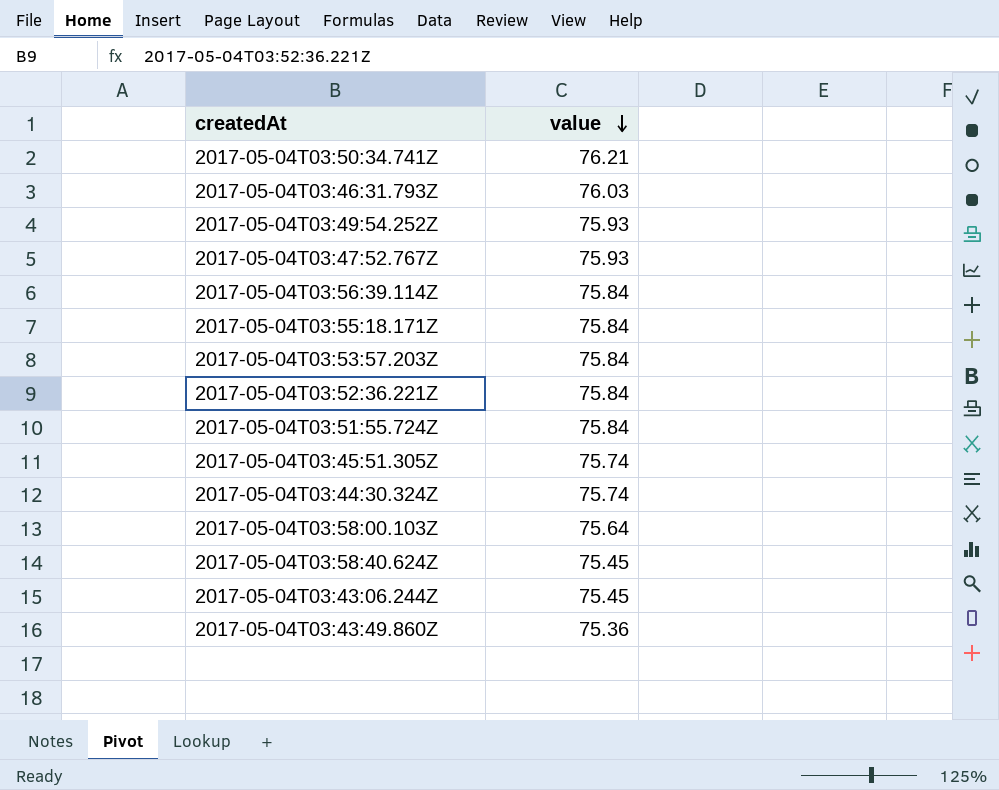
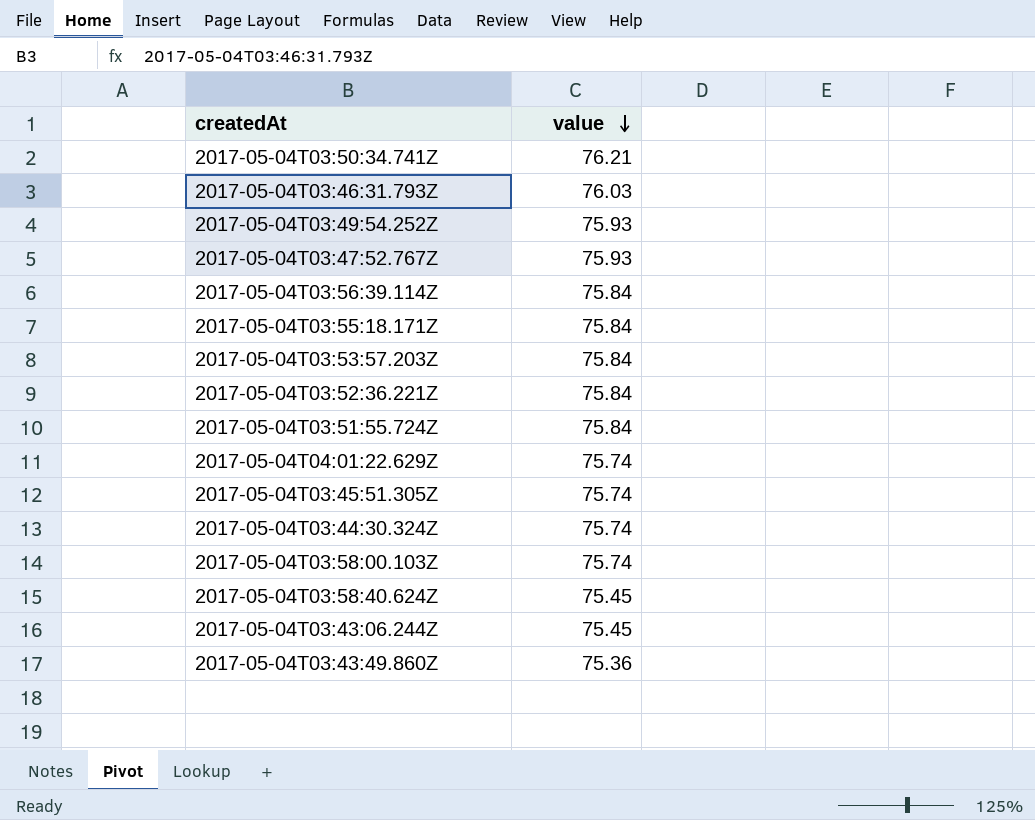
row 2017-05-04T04:01:22.629Z: none -> 75.74
2017-05-04T03:58:00.103Z | value: 75.64 -> 75.74

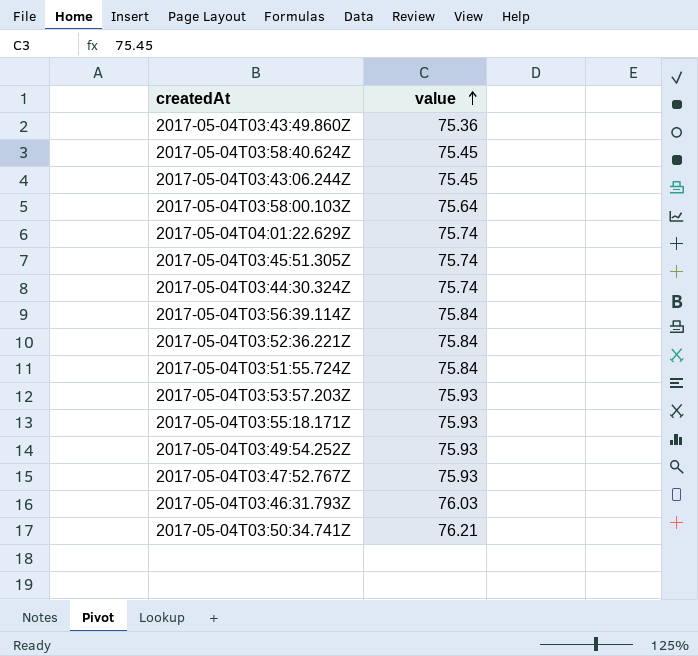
row order: value descending -> value ascending
2017-05-04T03:58:00.103Z | value: 75.74 -> 75.64
2017-05-04T03:53:57.203Z | value: 75.84 -> 75.93
2017-05-04T03:55:18.171Z | value: 75.84 -> 75.93

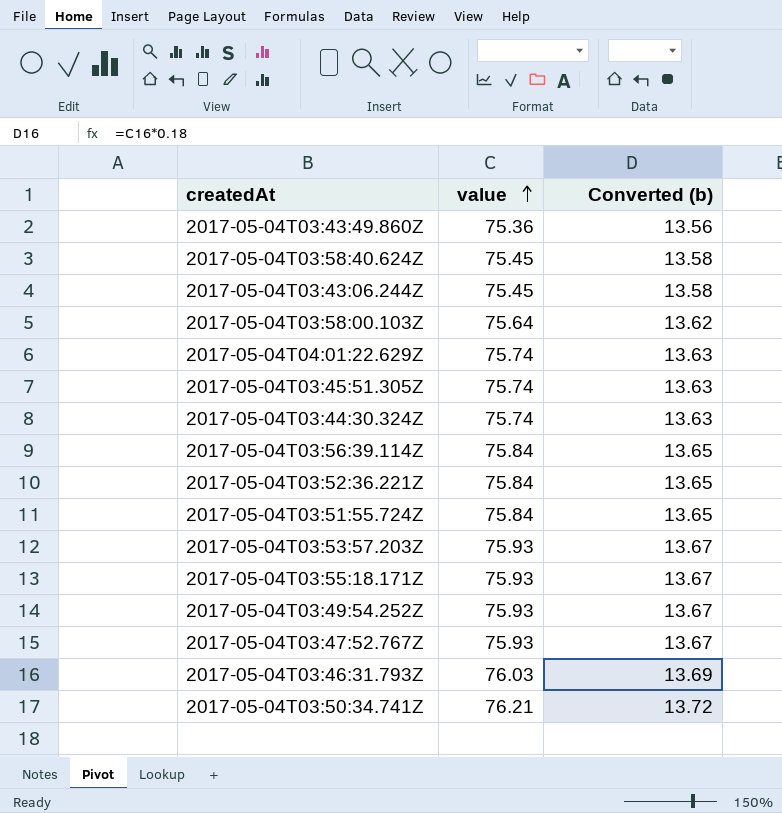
column Converted (b) | formula: none -> [value] * 0.18

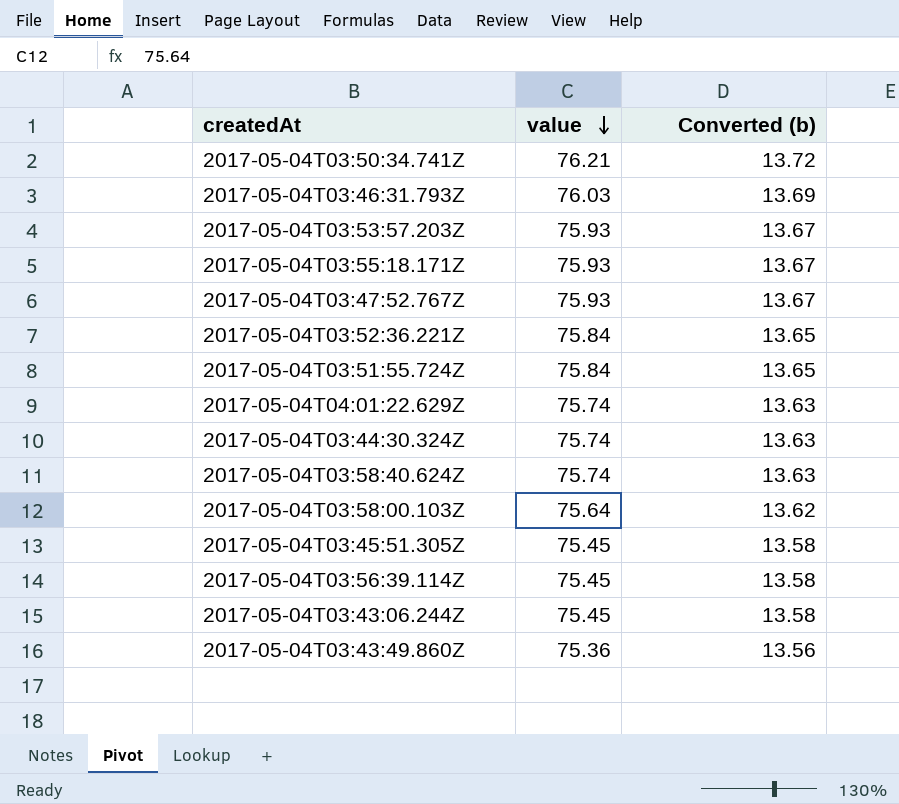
row order: value ascending -> value descending
row 2017-05-04T03:49:54.252Z: 75.93 | 13.67 -> none
2017-05-04T03:58:40.624Z | value: 75.45 -> 75.74
2017-05-04T03:58:40.624Z | Converted (b): 13.58 -> 13.63
2017-05-04T03:45:51.305Z | value: 75.74 -> 75.45
2017-05-04T03:45:51.305Z | Converted (b): 13.63 -> 13.58
2017-05-04T03:56:39.114Z | value: 75.84 -> 75.45
2017-05-04T03:56:39.114Z | Converted (b): 13.65 -> 13.58

